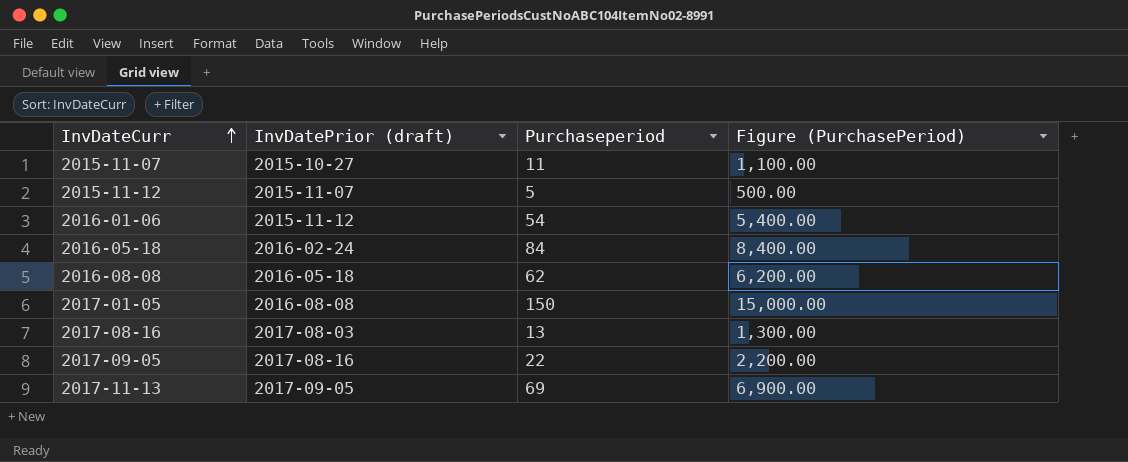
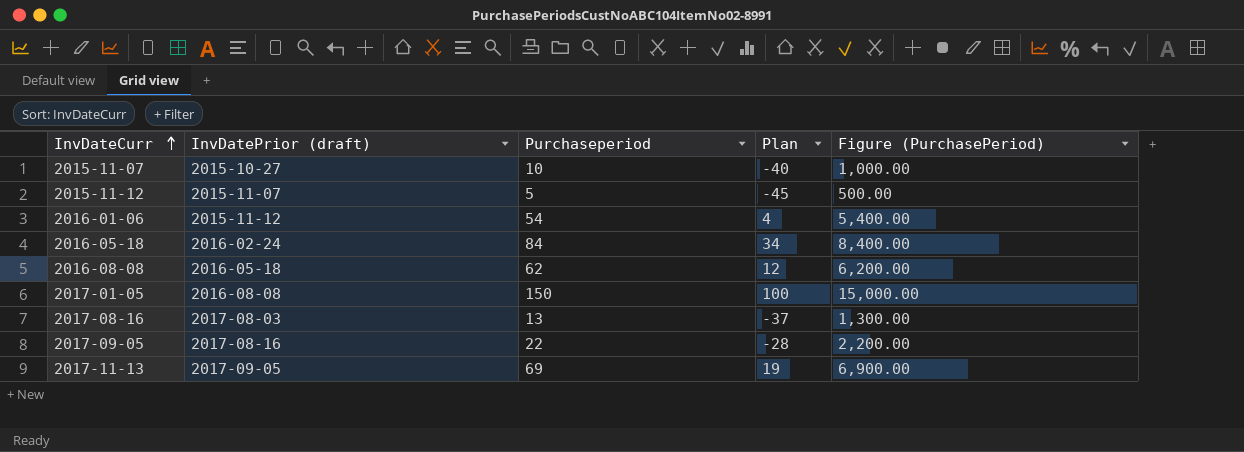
column Plan | formula: none -> [Purchaseperiod] - 50
2015-11-07 | Purchaseperiod: 11 -> 10
2015-11-07 | Figure (PurchasePeriod): 1,100.00 -> 1,000.00

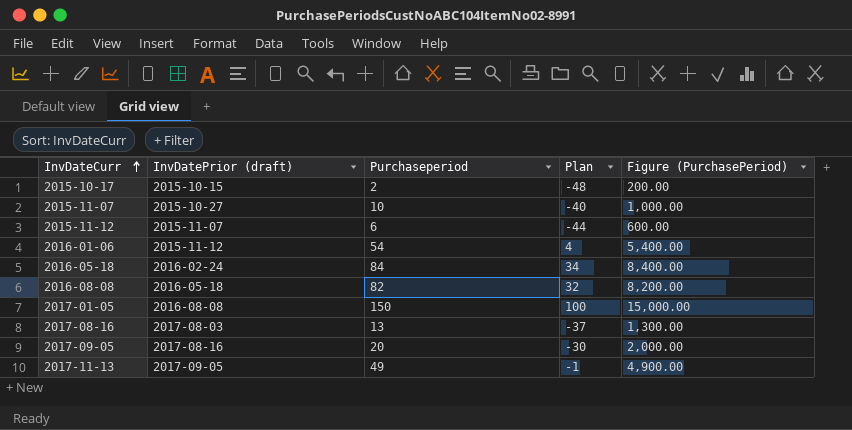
row 2015-10-17: none -> 2015-10-15 | 2 | -48 | 200.00
2015-11-12 | Purchaseperiod: 5 -> 6
2015-11-12 | Plan: -45 -> -44
2015-11-12 | Figure (PurchasePeriod): 500.00 -> 600.00
2016-08-08 | Purchaseperiod: 62 -> 82
2016-08-08 | Plan: 12 -> 32
2016-08-08 | Figure (PurchasePeriod): 6,200.00 -> 8,200.00
2017-09-05 | Purchaseperiod: 22 -> 20
2017-09-05 | Plan: -28 -> -30
2017-09-05 | Figure (PurchasePeriod): 2,200.00 -> 2,000.00
2017-11-13 | Purchaseperiod: 69 -> 49
2017-11-13 | Plan: 19 -> -1
2017-11-13 | Figure (PurchasePeriod): 6,900.00 -> 4,900.00

